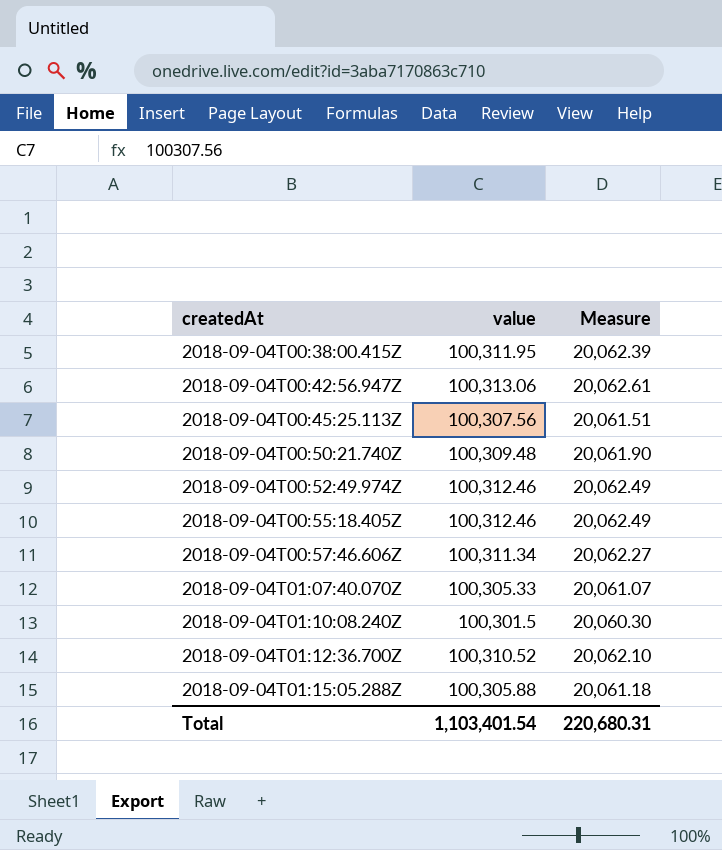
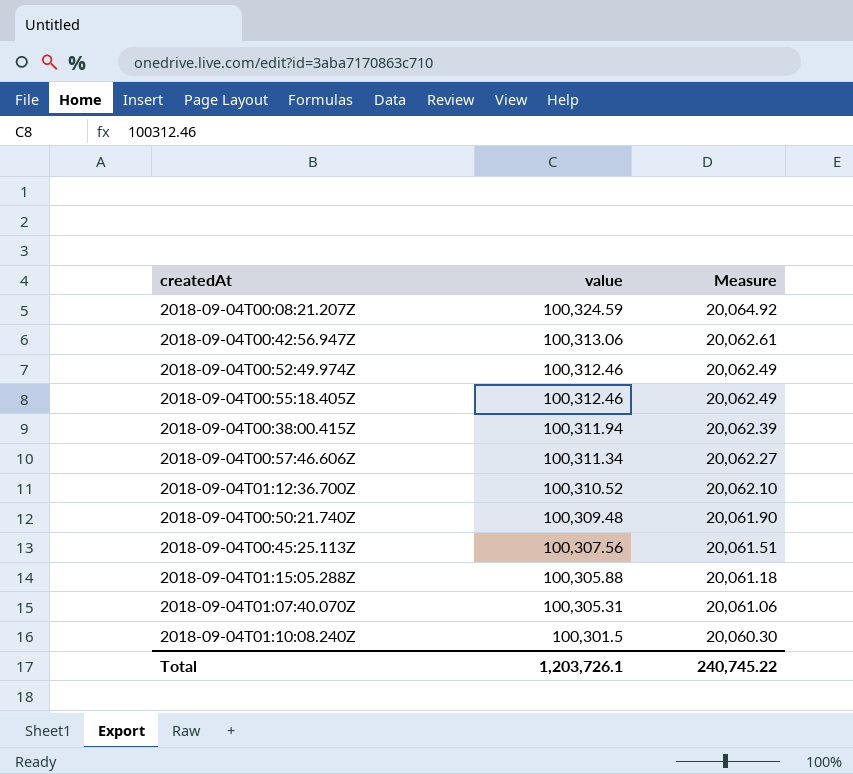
row order: createdAt ascending -> value descending
row 2018-09-04T00:08:21.207Z: none -> 100,324.59 | 20,064.92
2018-09-04T00:38:00.415Z | value: 100,311.95 -> 100,311.94
2018-09-04T01:07:40.070Z | value: 100,305.33 -> 100,305.31
2018-09-04T01:07:40.070Z | Measure: 20,061.07 -> 20,061.06
Total | value: 1,103,401.54 -> 1,203,726.1
Total | Measure: 220,680.31 -> 240,745.22

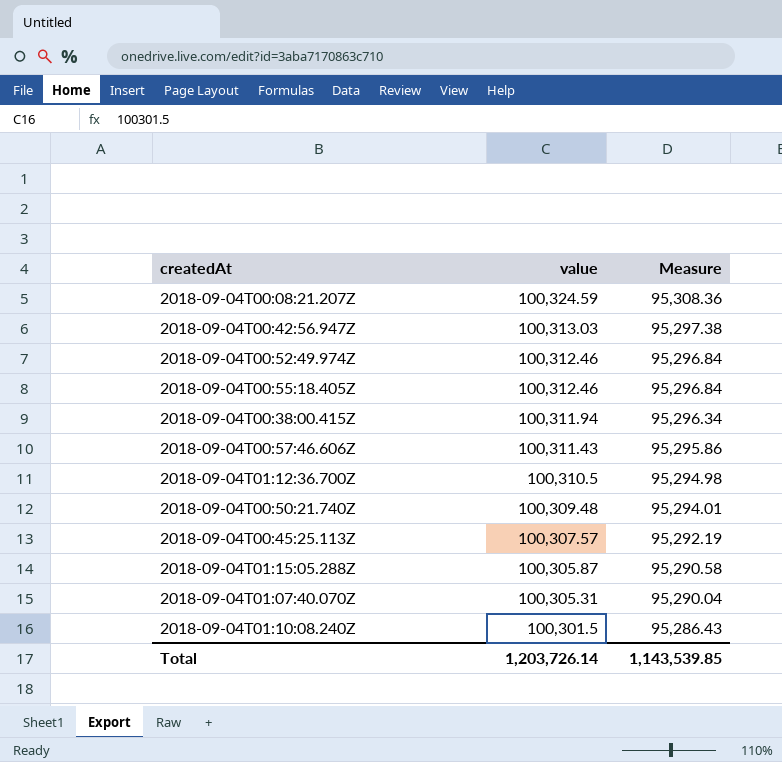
column Measure | formula: [value] * 0.2 -> [value] * 0.95
2018-09-04T00:42:56.947Z | value: 100,313.06 -> 100,313.03
2018-09-04T00:57:46.606Z | value: 100,311.34 -> 100,311.43
2018-09-04T01:12:36.700Z | value: 100,310.52 -> 100,310.5
2018-09-04T00:45:25.113Z | value: 100,307.56 -> 100,307.57
2018-09-04T01:15:05.288Z | value: 100,305.88 -> 100,305.87
Total | value: 1,203,726.1 -> 1,203,726.14
Total | Measure: 240,745.22 -> 1,143,539.85

